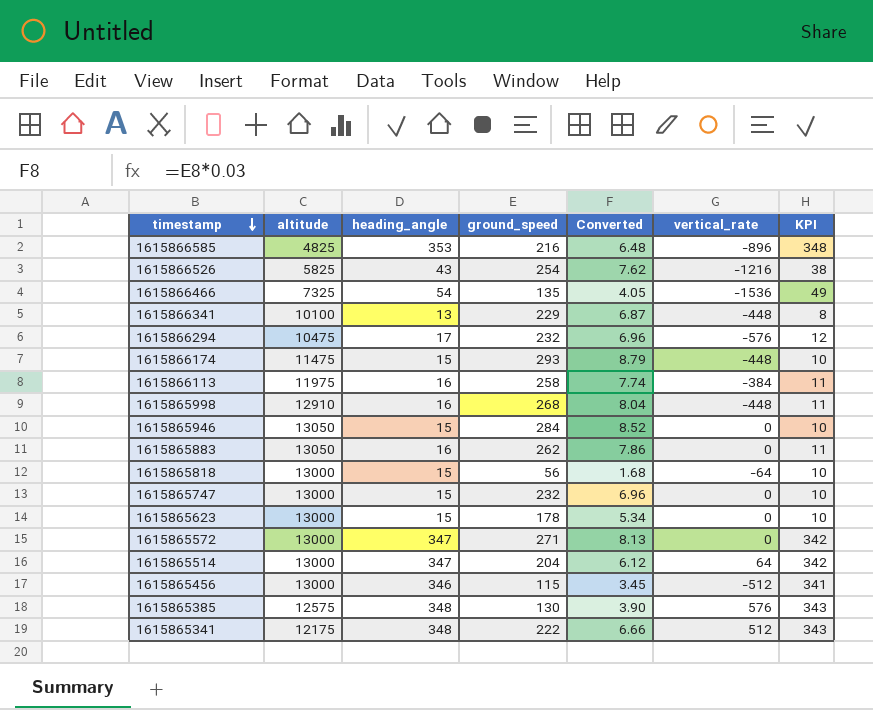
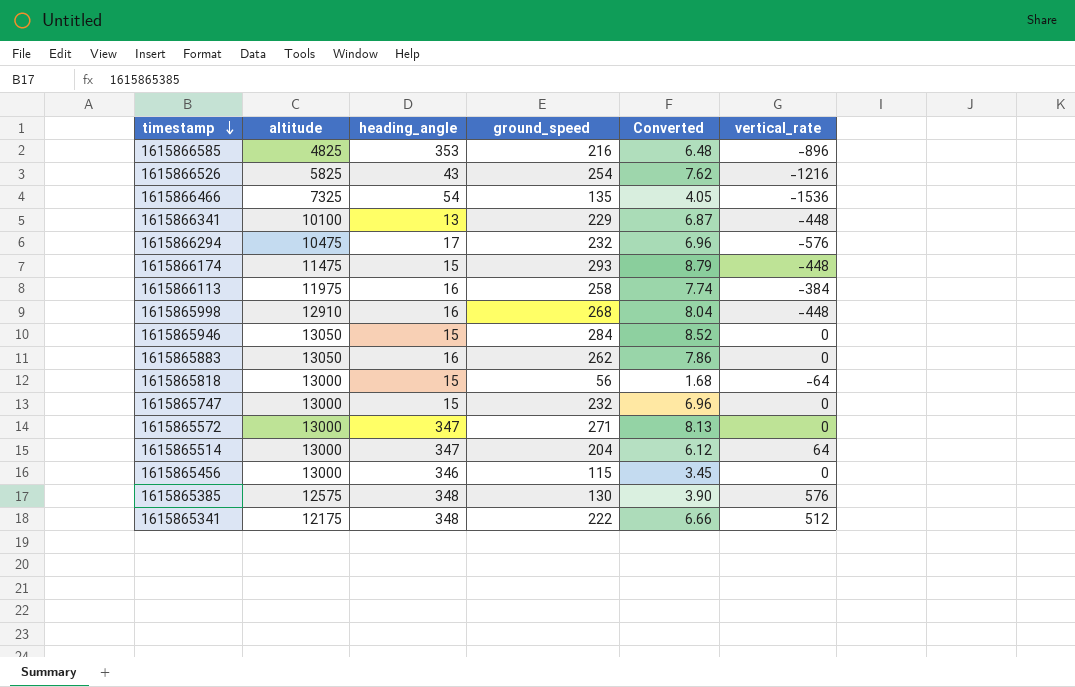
column KPI | formula: [heading_angle] - 5 -> none
row 1615865623: 13000 | 15 | 178 | 5.34 | 0 | 10 -> none
1615865456 | vertical_rate: -512 -> 0

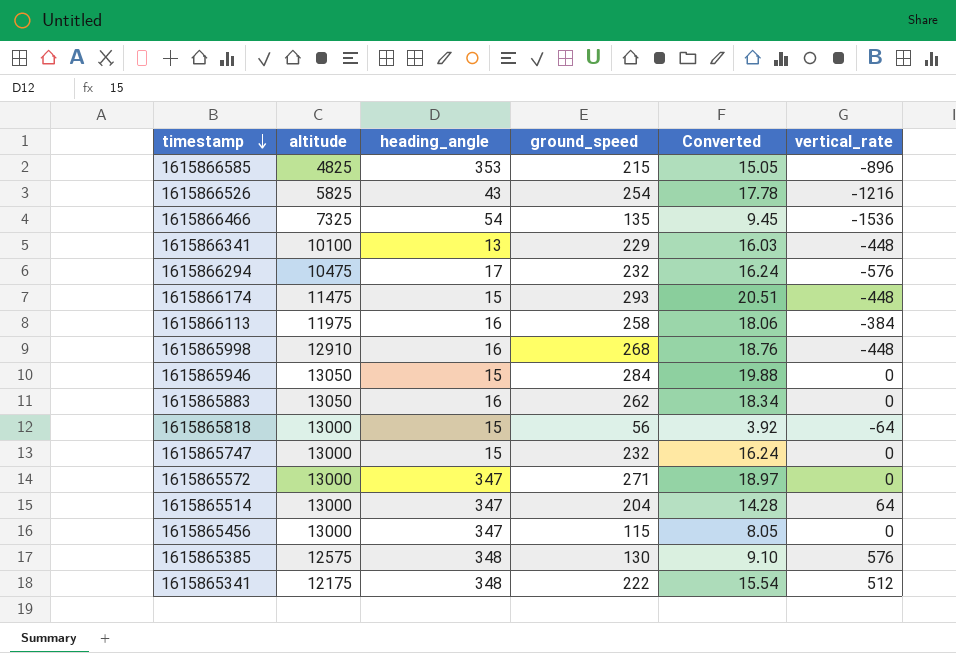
column Converted | formula: [ground_speed] * 0.03 -> [ground_speed] * 0.07
1615866585 | ground_speed: 216 -> 215
1615865456 | heading_angle: 346 -> 347

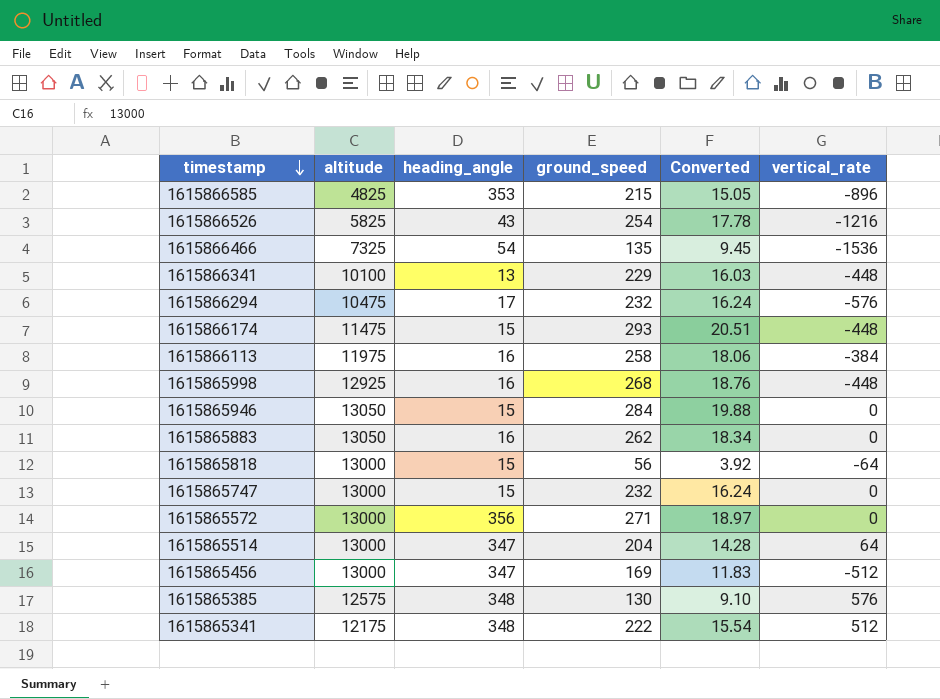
1615865998 | altitude: 12910 -> 12925
1615865572 | heading_angle: 347 -> 356
1615865456 | ground_speed: 115 -> 169
1615865456 | Converted: 8.05 -> 11.83
1615865456 | vertical_rate: 0 -> -512

